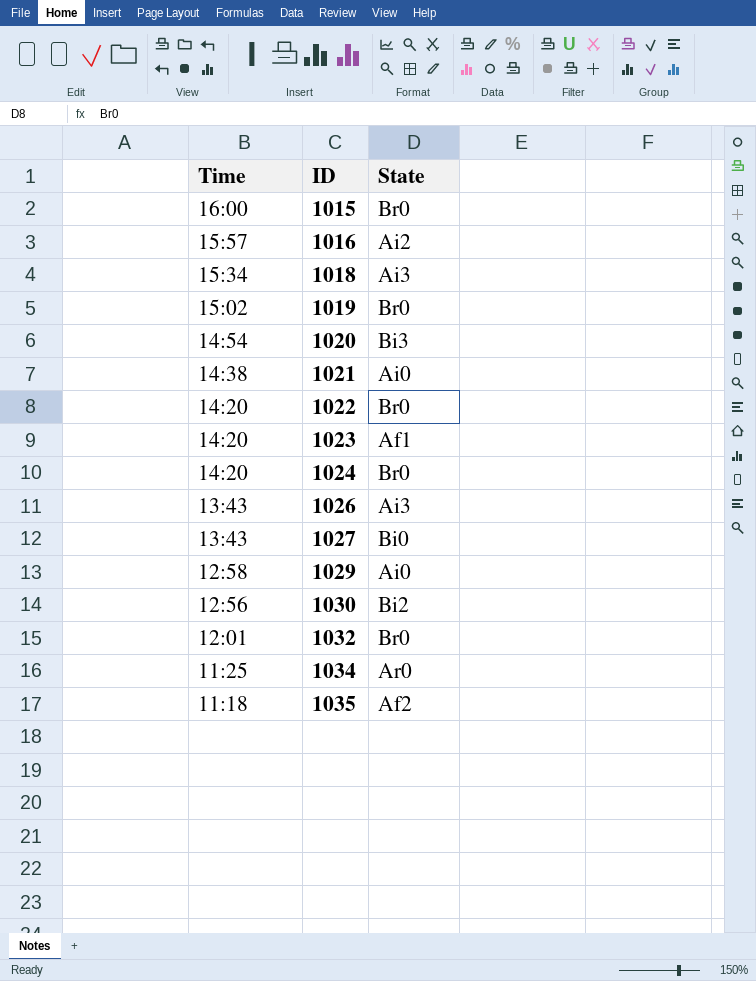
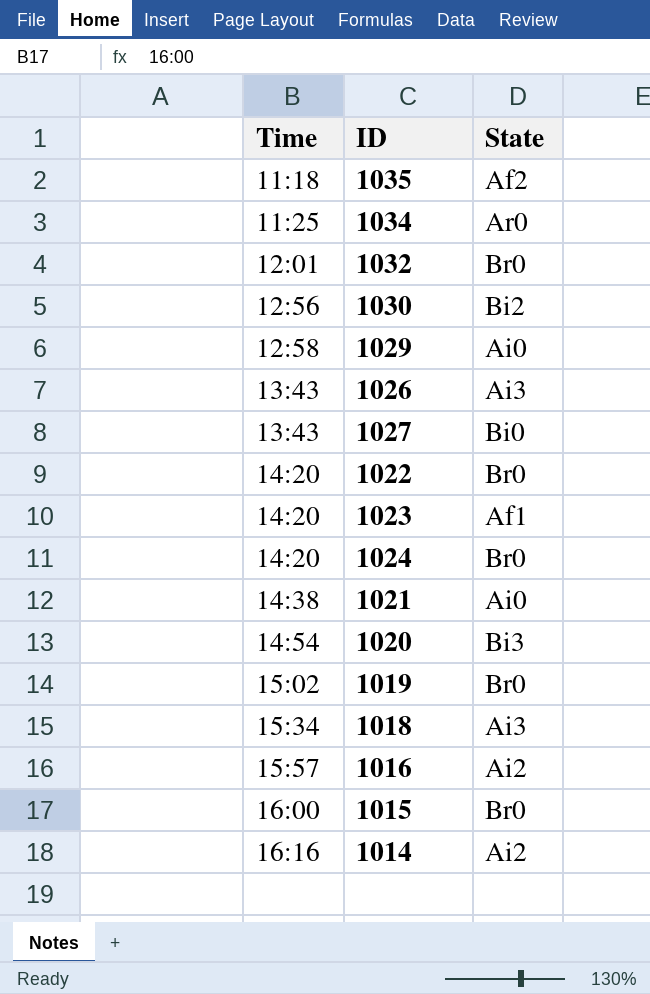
row order: Time descending -> Time ascending
row 1014: none -> 16:16 | Ai2

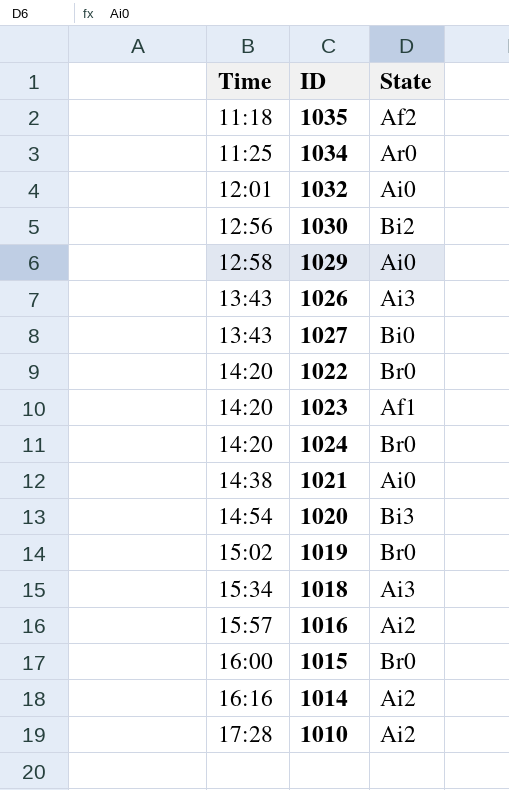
1032 | State: Br0 -> Ai0
row 1010: none -> 17:28 | Ai2

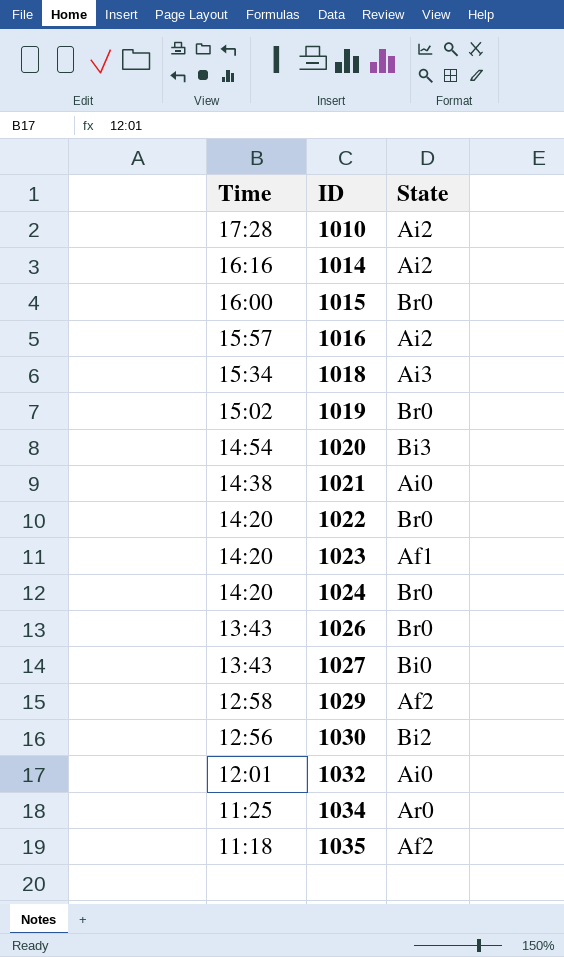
row order: Time ascending -> Time descending
1026 | State: Ai3 -> Br0
1029 | State: Ai0 -> Af2

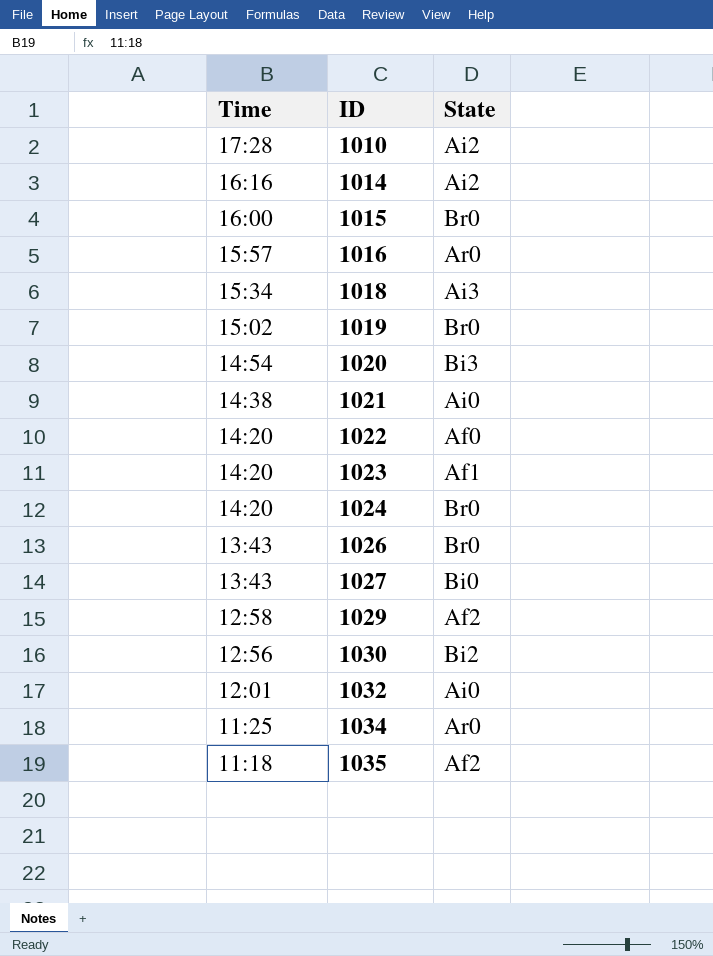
1016 | State: Ai2 -> Ar0
1022 | State: Br0 -> Af0

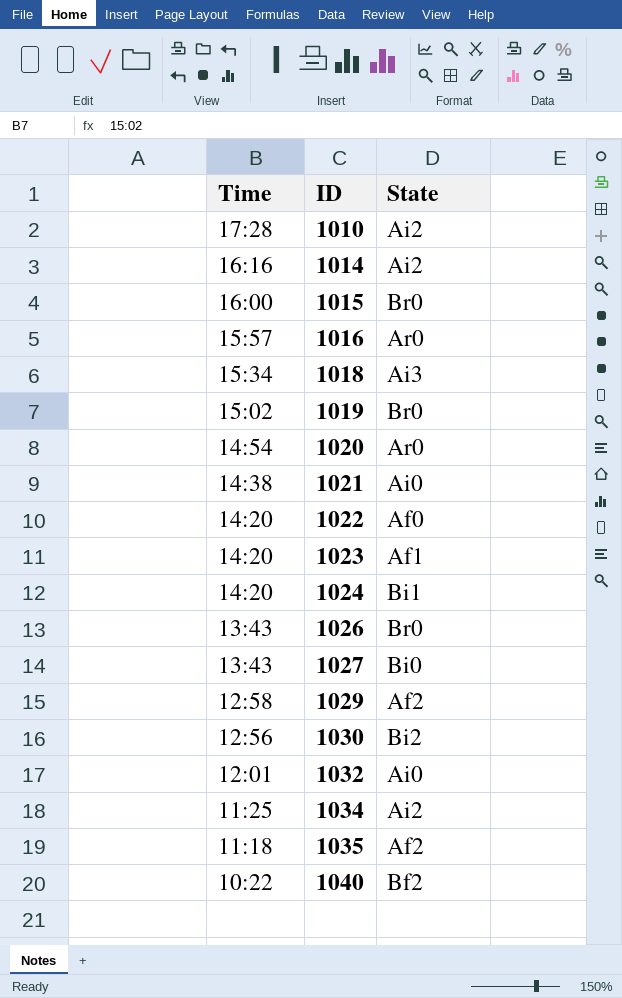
1020 | State: Bi3 -> Ar0
1024 | State: Br0 -> Bi1
1034 | State: Ar0 -> Ai2
row 1040: none -> 10:22 | Bf2

